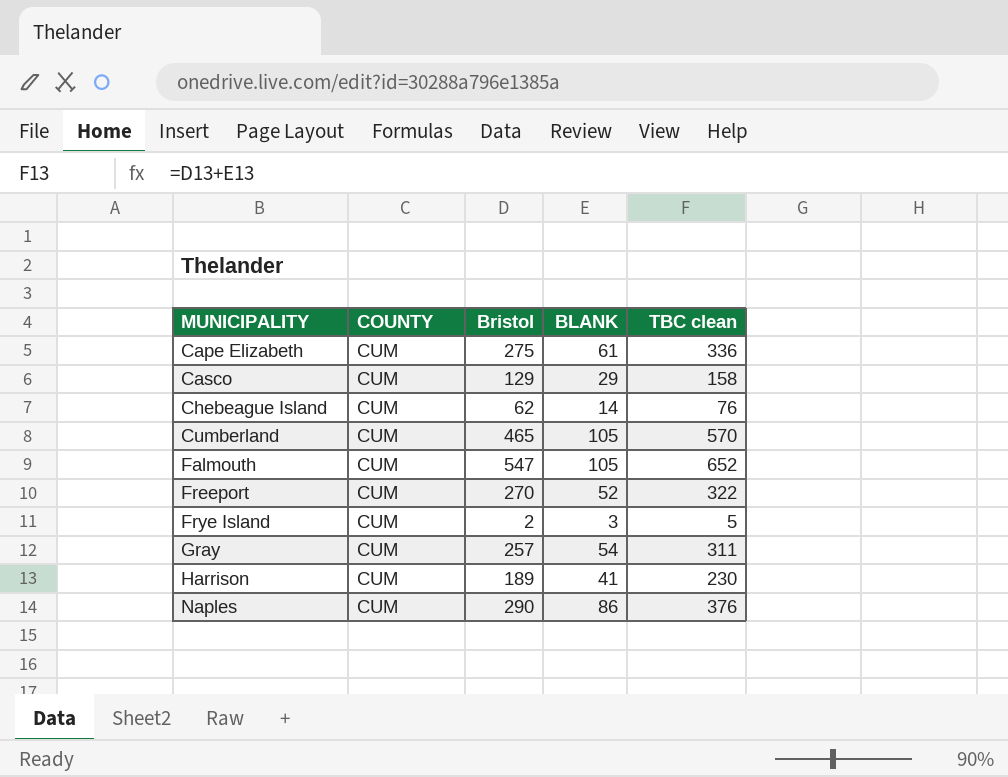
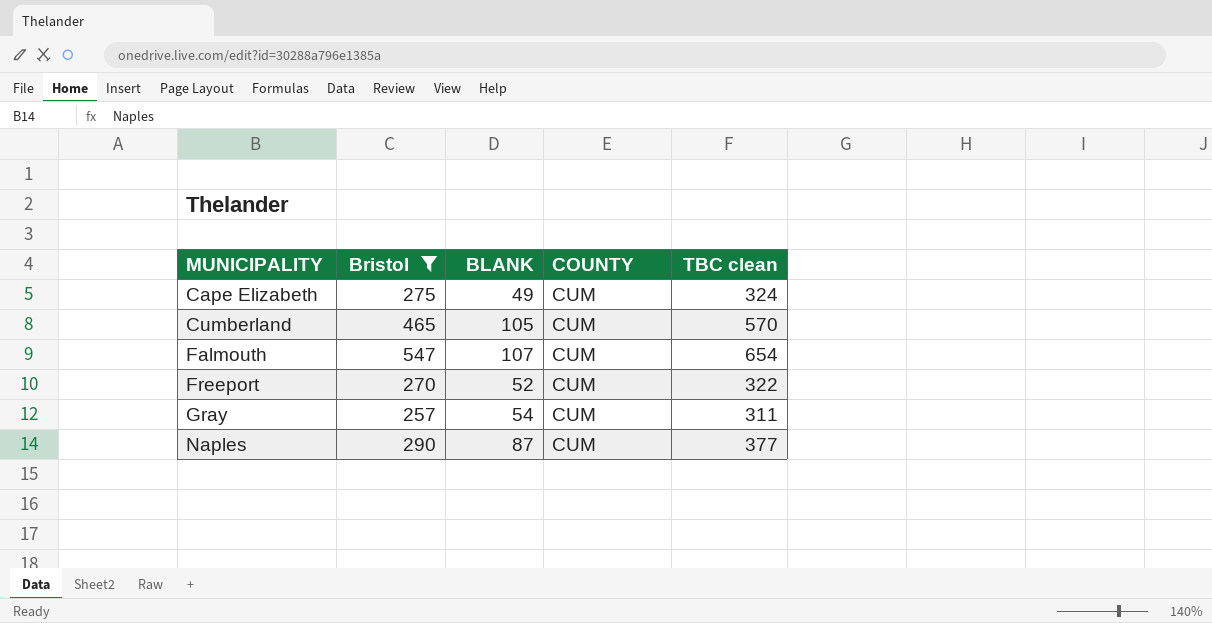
filter: none -> Bristol >= 257
column COUNTY | position: 2 -> 4
Cape Elizabeth | BLANK: 61 -> 49
Cape Elizabeth | TBC clean: 336 -> 324
Falmouth | BLANK: 105 -> 107
Falmouth | TBC clean: 652 -> 654
Naples | BLANK: 86 -> 87
Naples | TBC clean: 376 -> 377

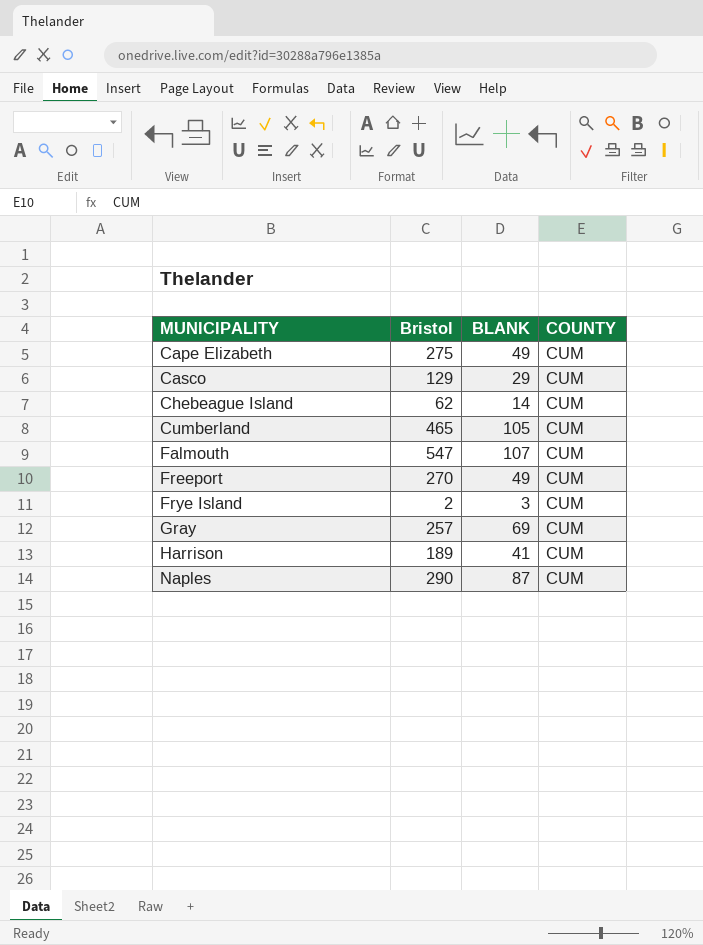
filter: Bristol >= 257 -> none
column TBC clean | formula: [Bristol] + [BLANK] -> none
Freeport | BLANK: 52 -> 49
Gray | BLANK: 54 -> 69

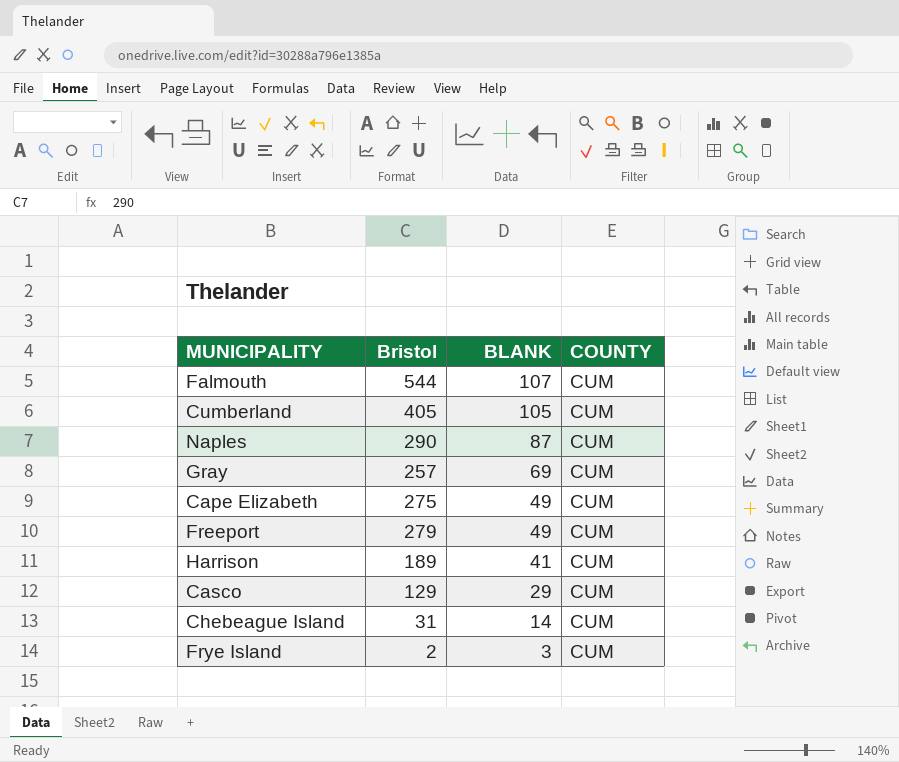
row order: MUNICIPALITY ascending -> BLANK descending
Falmouth | Bristol: 547 -> 544
Cumberland | Bristol: 465 -> 405
Freeport | Bristol: 270 -> 279
Chebeague Island | Bristol: 62 -> 31

